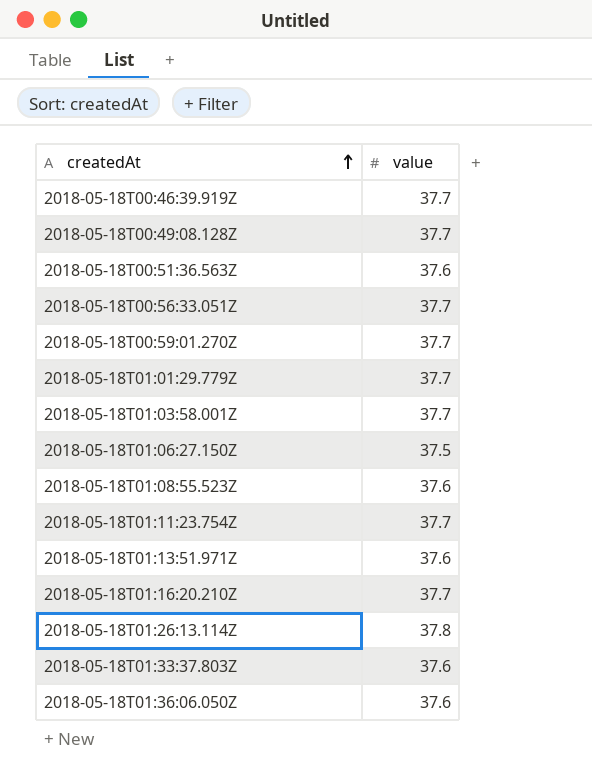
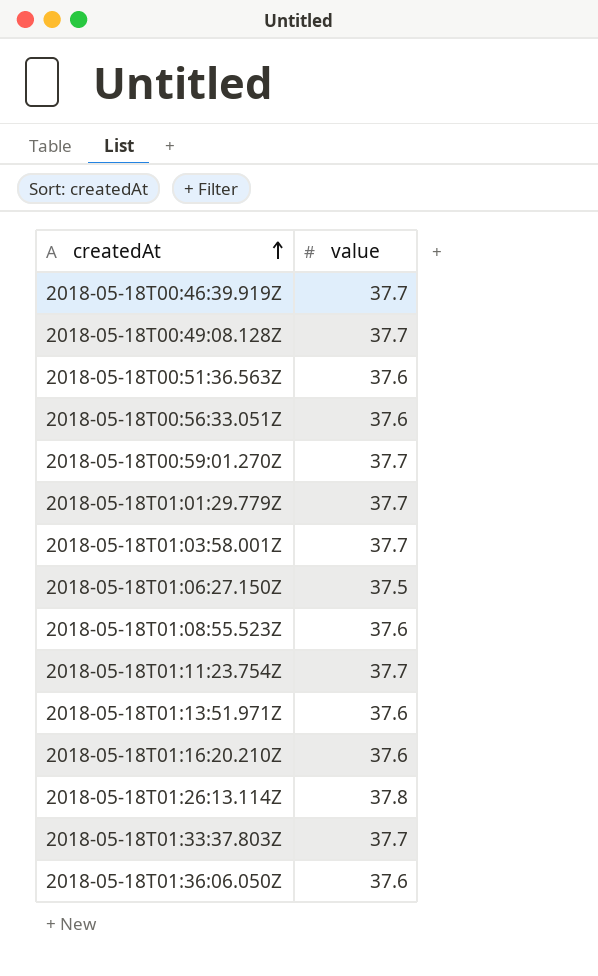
2018-05-18T00:56:33.051Z | value: 37.7 -> 37.6
2018-05-18T01:16:20.210Z | value: 37.7 -> 37.6
2018-05-18T01:33:37.803Z | value: 37.6 -> 37.7

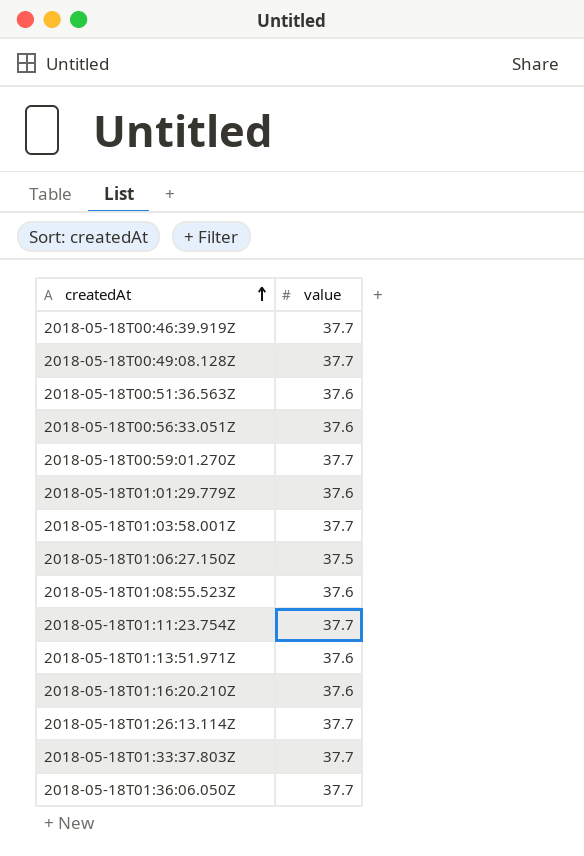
2018-05-18T01:01:29.779Z | value: 37.7 -> 37.6
2018-05-18T01:26:13.114Z | value: 37.8 -> 37.7
2018-05-18T01:36:06.050Z | value: 37.6 -> 37.7

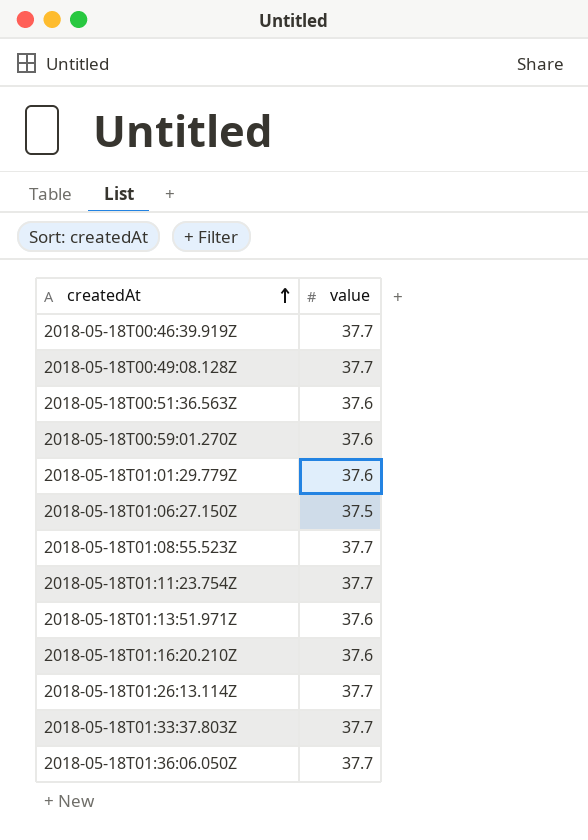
row 2018-05-18T00:56:33.051Z: 37.6 -> none
row 2018-05-18T01:03:58.001Z: 37.7 -> none
2018-05-18T00:59:01.270Z | value: 37.7 -> 37.6
2018-05-18T01:08:55.523Z | value: 37.6 -> 37.7

